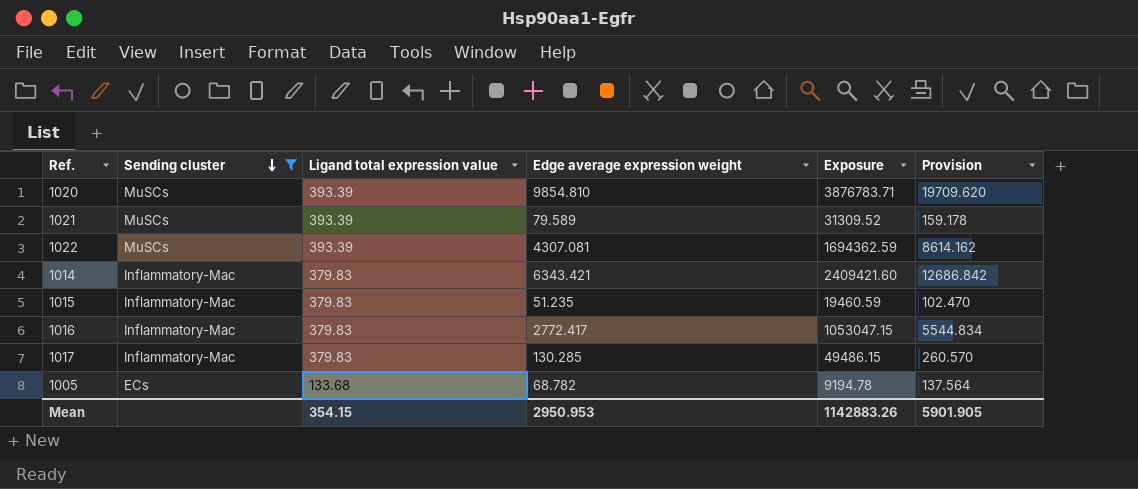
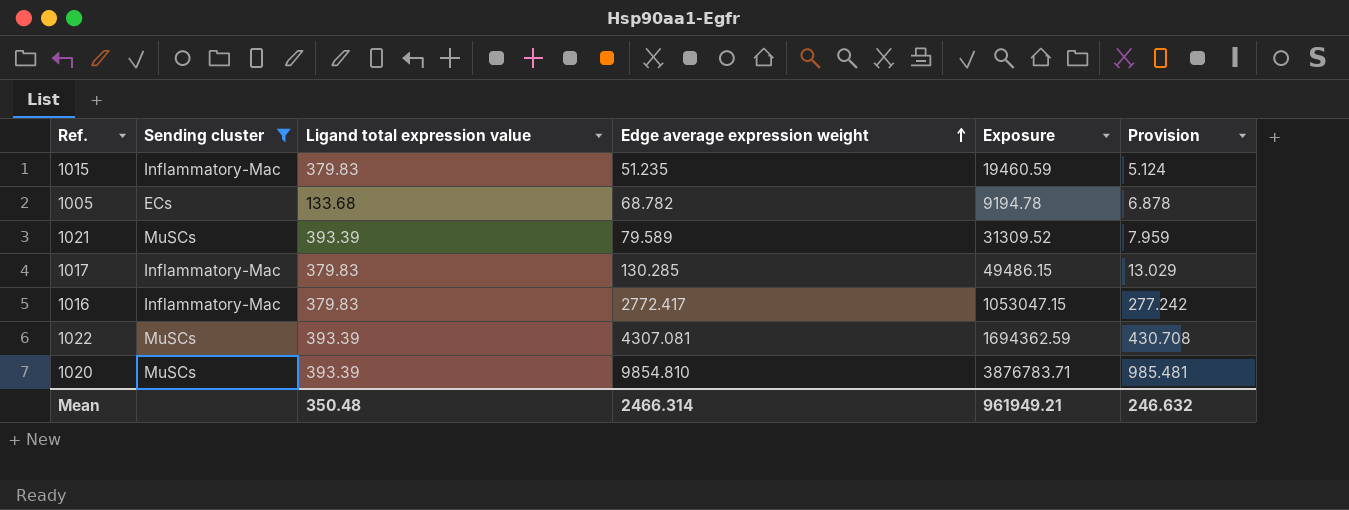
row order: Sending cluster descending -> Edge average expression weight ascending
column Provision | formula: [Edge average expression weight] * 2 -> [Edge average expression weight] * 0.1
row 1014: Inflammatory-Mac | 379.83 | 6343.421 | 2409421.60 | 12686.842 -> none
Mean | Ligand total expression value: 354.15 -> 350.48
Mean | Edge average expression weight: 2950.953 -> 2466.314
Mean | Exposure: 1142883.26 -> 961949.21
Mean | Provision: 5901.905 -> 246.632

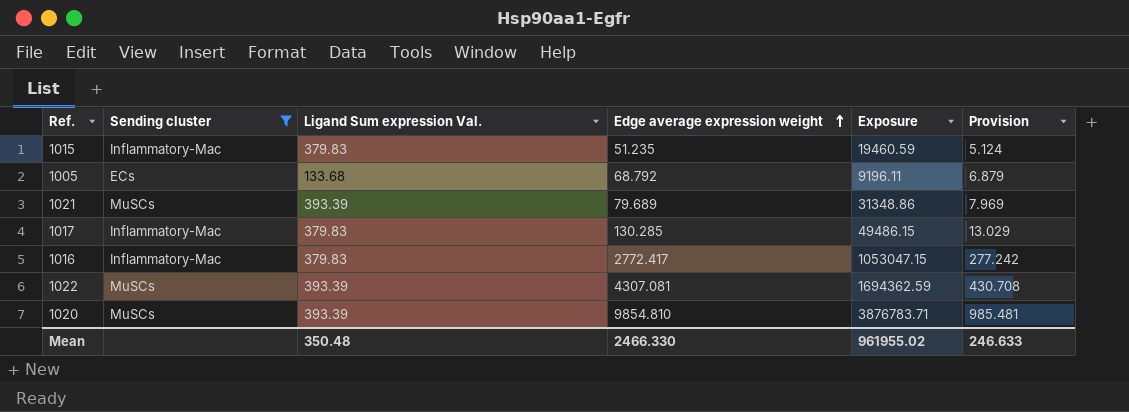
column name: Ligand total expression value -> Ligand Sum expression Val.
1005 | Edge average expression weight: 68.782 -> 68.792
1005 | Exposure: 9194.78 -> 9196.11
1005 | Provision: 6.878 -> 6.879
1021 | Edge average expression weight: 79.589 -> 79.689
1021 | Exposure: 31309.52 -> 31348.86
1021 | Provision: 7.959 -> 7.969
Mean | Edge average expression weight: 2466.314 -> 2466.330
Mean | Exposure: 961949.21 -> 961955.02
Mean | Provision: 246.632 -> 246.633

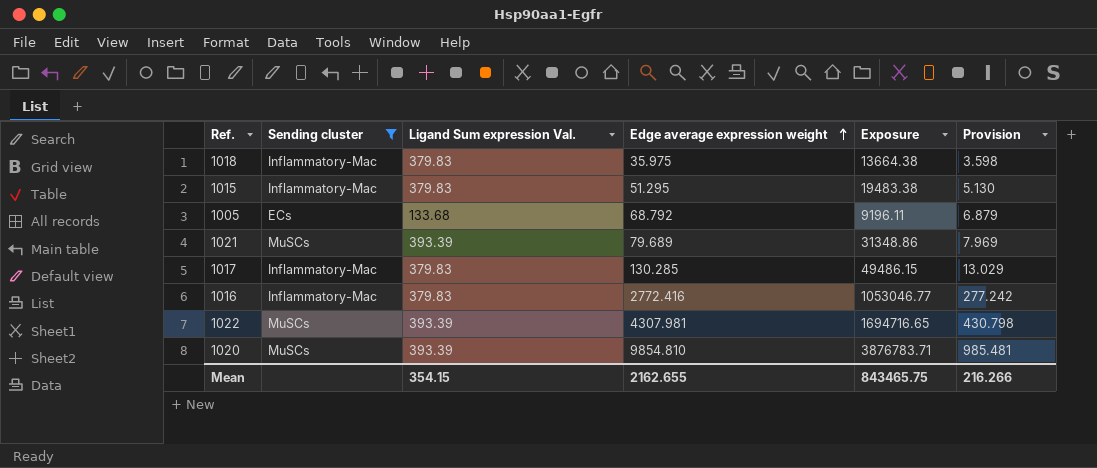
row 1018: none -> Inflammatory-Mac | 379.83 | 35.975 | 13664.38 | 3.598
1015 | Edge average expression weight: 51.235 -> 51.295
1015 | Exposure: 19460.59 -> 19483.38
1015 | Provision: 5.124 -> 5.130
1016 | Edge average expression weight: 2772.417 -> 2772.416
1016 | Exposure: 1053047.15 -> 1053046.77
1022 | Edge average expression weight: 4307.081 -> 4307.981
1022 | Exposure: 1694362.59 -> 1694716.65
1022 | Provision: 430.708 -> 430.798
Mean | Ligand Sum expression Val.: 350.48 -> 354.15
Mean | Edge average expression weight: 2466.330 -> 2162.655
Mean | Exposure: 961955.02 -> 843465.75
Mean | Provision: 246.633 -> 216.266

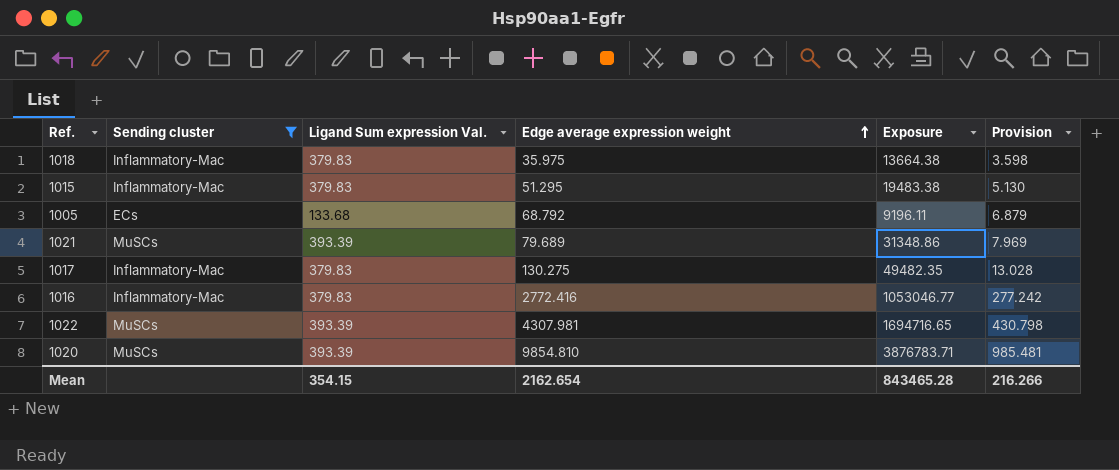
1017 | Edge average expression weight: 130.285 -> 130.275
1017 | Exposure: 49486.15 -> 49482.35
1017 | Provision: 13.029 -> 13.028
Mean | Edge average expression weight: 2162.655 -> 2162.654
Mean | Exposure: 843465.75 -> 843465.28

